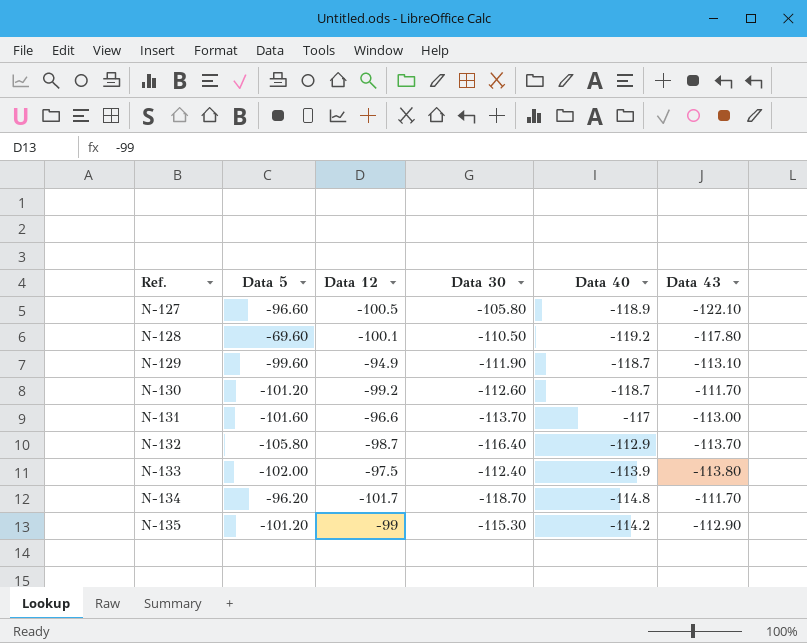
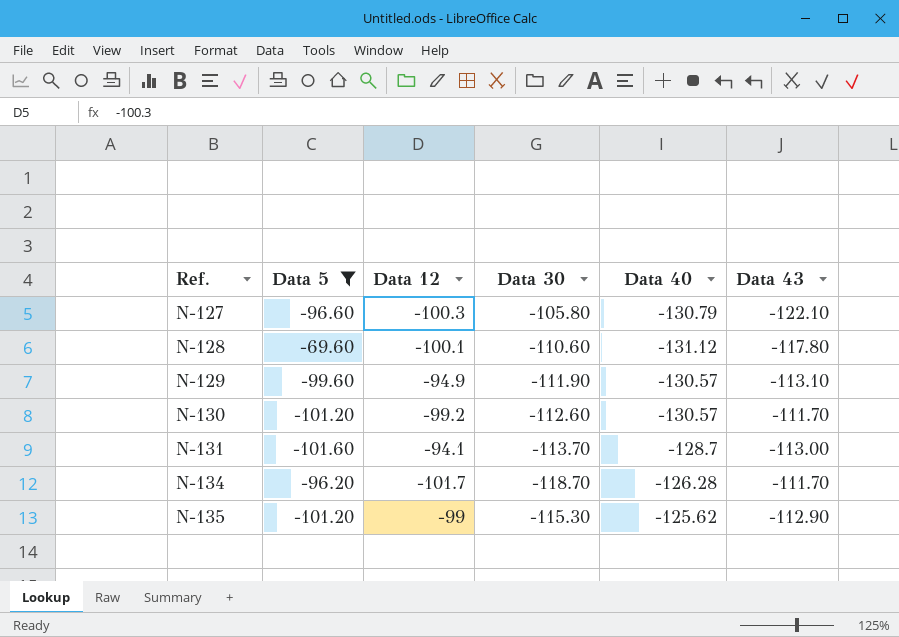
filter: none -> Data 5 >= -101.60
N-127 | Data 12: -100.5 -> -100.3
N-127 | Data 40: -118.9 -> -130.79
N-128 | Data 30: -110.50 -> -110.60
N-128 | Data 40: -119.2 -> -131.12
N-129 | Data 40: -118.7 -> -130.57
N-130 | Data 40: -118.7 -> -130.57
N-131 | Data 12: -96.6 -> -94.1
N-131 | Data 40: -117 -> -128.7
N-134 | Data 40: -114.8 -> -126.28
N-135 | Data 40: -114.2 -> -125.62

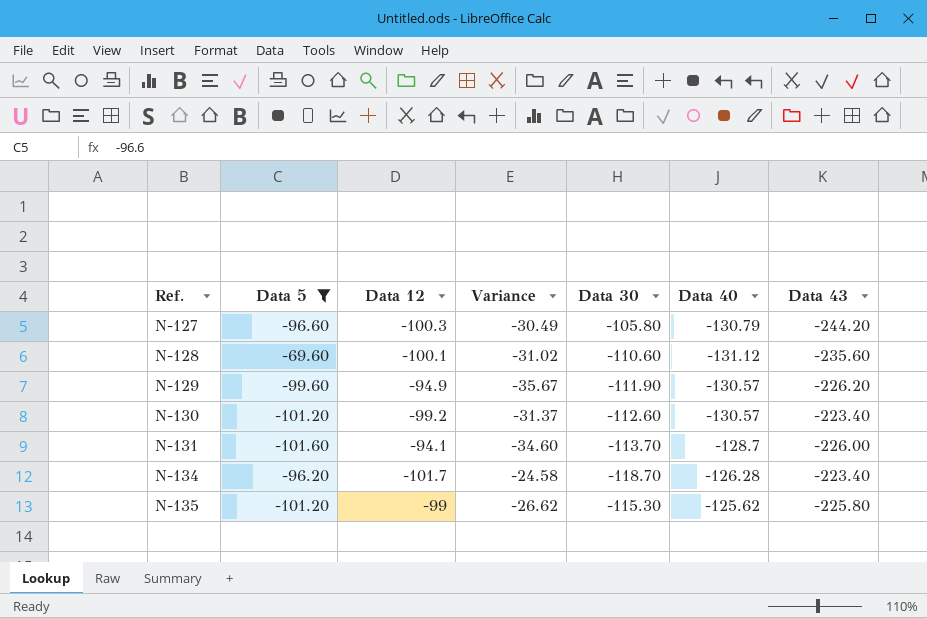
column Variance | formula: none -> [Data 40] - [Data 12]
N-127 | Data 43: -122.10 -> -244.20
N-128 | Data 43: -117.80 -> -235.60
N-129 | Data 43: -113.10 -> -226.20
N-130 | Data 43: -111.70 -> -223.40
N-131 | Data 43: -113.00 -> -226.00
N-134 | Data 43: -111.70 -> -223.40
N-135 | Data 43: -112.90 -> -225.80

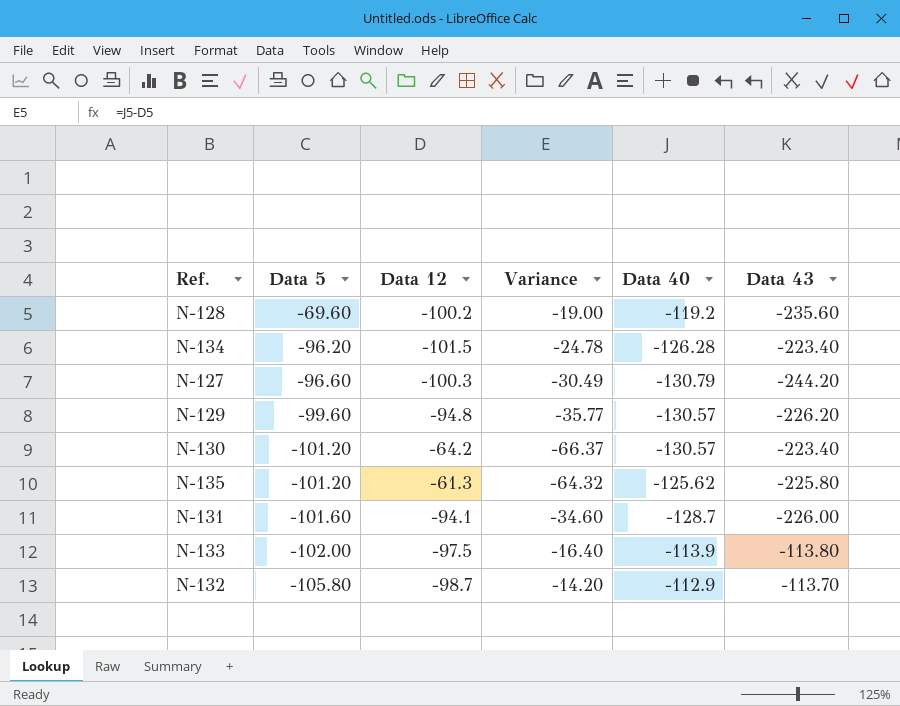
filter: Data 5 >= -101.60 -> none
row order: Ref. ascending -> Data 5 descending
column Data 30 | position: 5 -> none
N-128 | Data 12: -100.1 -> -100.2
N-128 | Variance: -31.02 -> -19.00
N-128 | Data 40: -131.12 -> -119.2
N-134 | Data 12: -101.7 -> -101.5
N-134 | Variance: -24.58 -> -24.78
N-129 | Data 12: -94.9 -> -94.8
N-129 | Variance: -35.67 -> -35.77
N-130 | Data 12: -99.2 -> -64.2
N-130 | Variance: -31.37 -> -66.37
N-135 | Data 12: -99 -> -61.3
N-135 | Variance: -26.62 -> -64.32

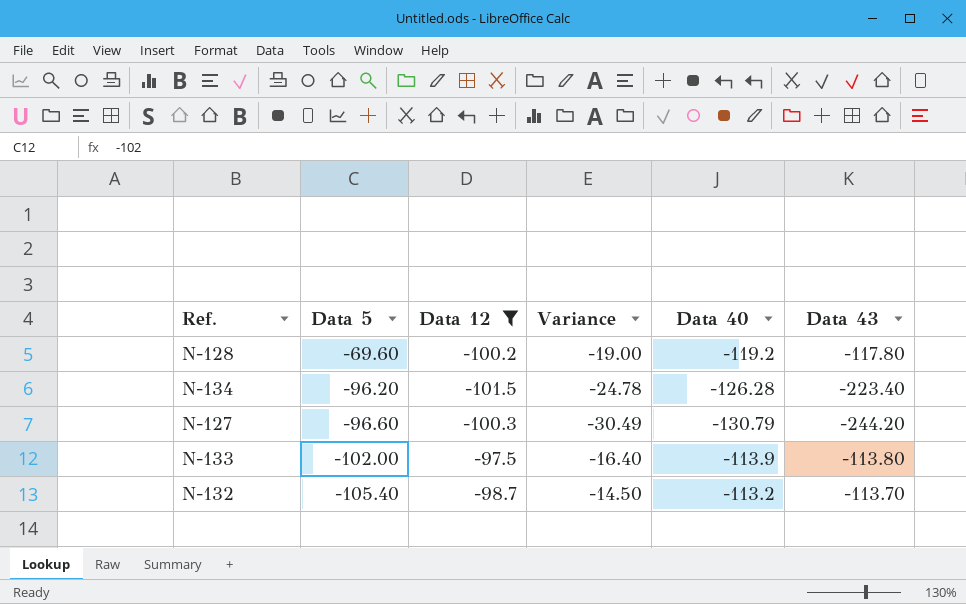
filter: none -> Data 12 <= -97.5
N-128 | Data 43: -235.60 -> -117.80
N-132 | Data 5: -105.80 -> -105.40
N-132 | Variance: -14.20 -> -14.50
N-132 | Data 40: -112.9 -> -113.2

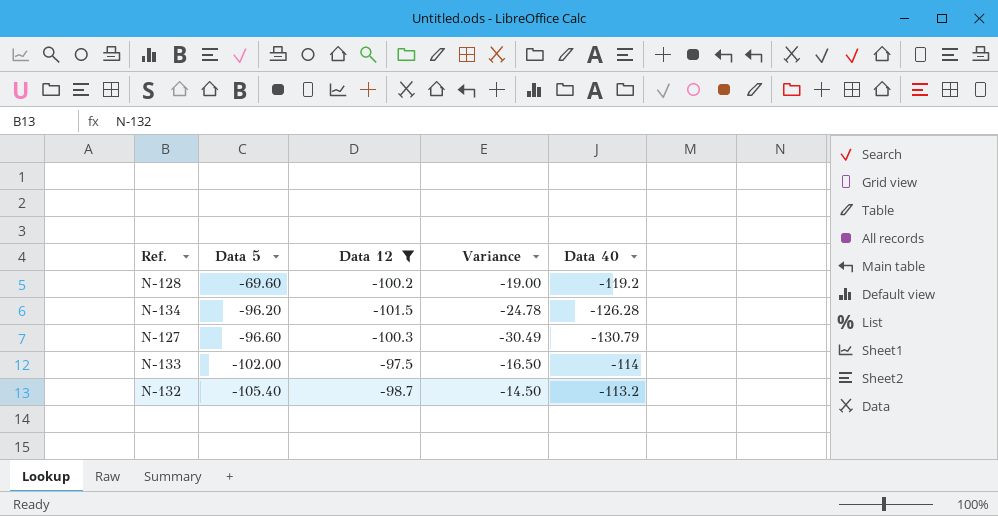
column Data 43 | position: 6 -> none
N-133 | Variance: -16.40 -> -16.50
N-133 | Data 40: -113.9 -> -114

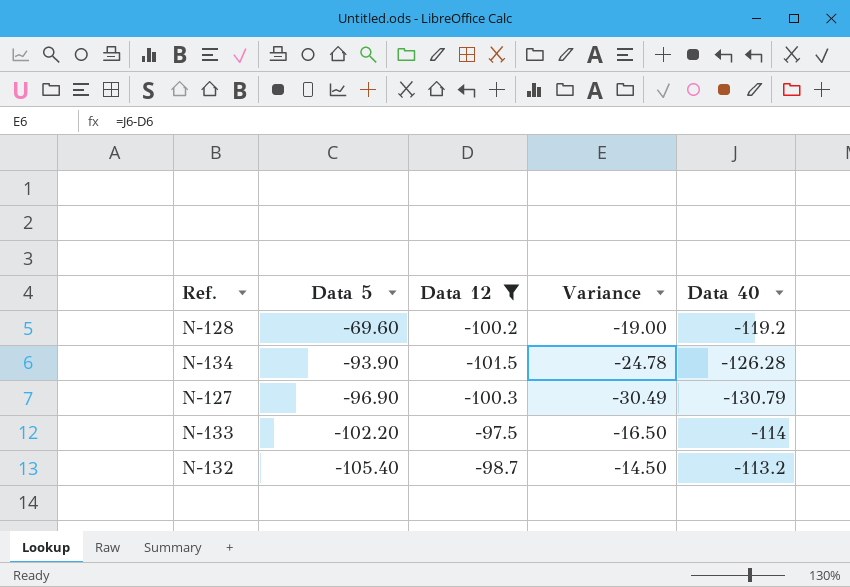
N-134 | Data 5: -96.20 -> -93.90
N-127 | Data 5: -96.60 -> -96.90
N-133 | Data 5: -102.00 -> -102.20

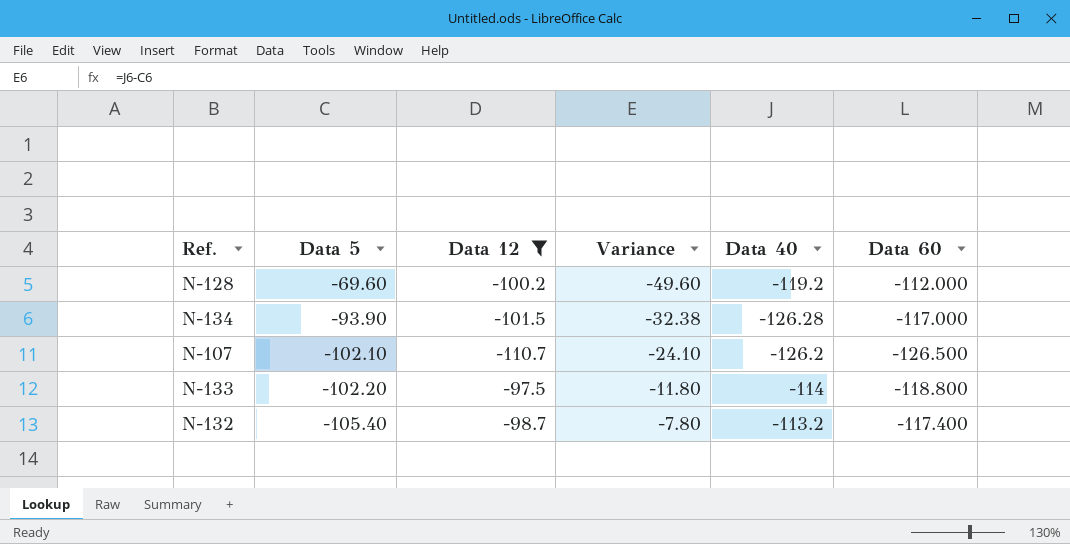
column Variance | formula: [Data 40] - [Data 12] -> [Data 40] - [Data 5]
column Data 60 | position: none -> 6
row N-127: -96.90 | -100.3 | -30.49 | -130.79 -> none
row N-107: none -> -102.10 | -110.7 | -24.10 | -126.2 | -126.500

